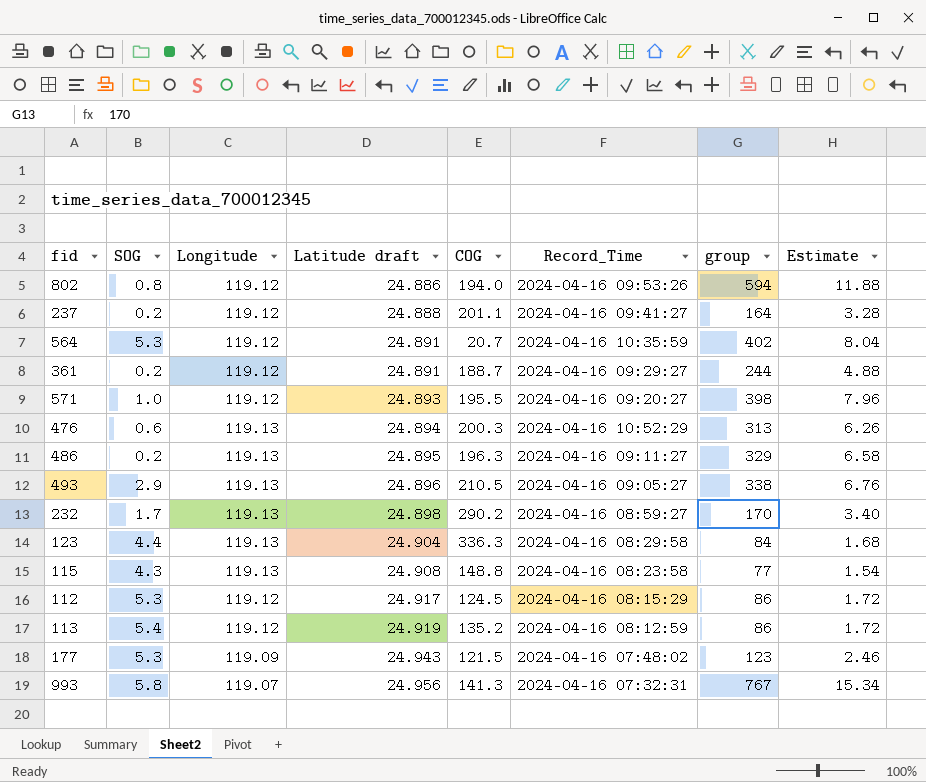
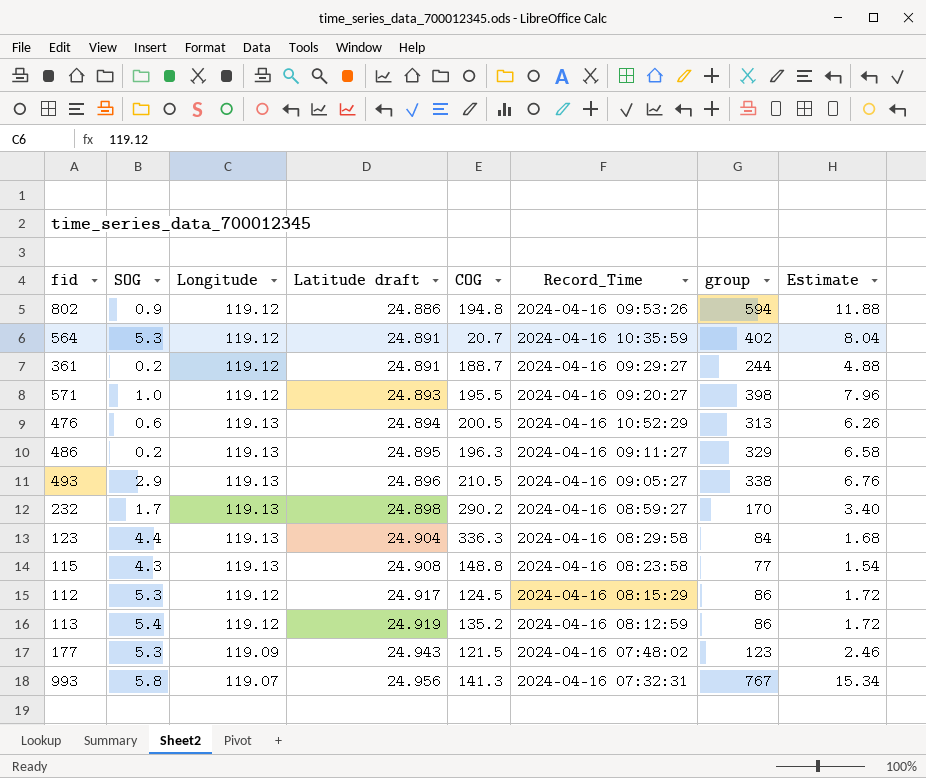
row 237: 0.2 | 119.12 | 24.888 | 201.1 | 2024-04-16 09:41:27 | 164 | 3.28 -> none
802 | SOG: 0.8 -> 0.9
802 | COG: 194.0 -> 194.8
476 | COG: 200.3 -> 200.5

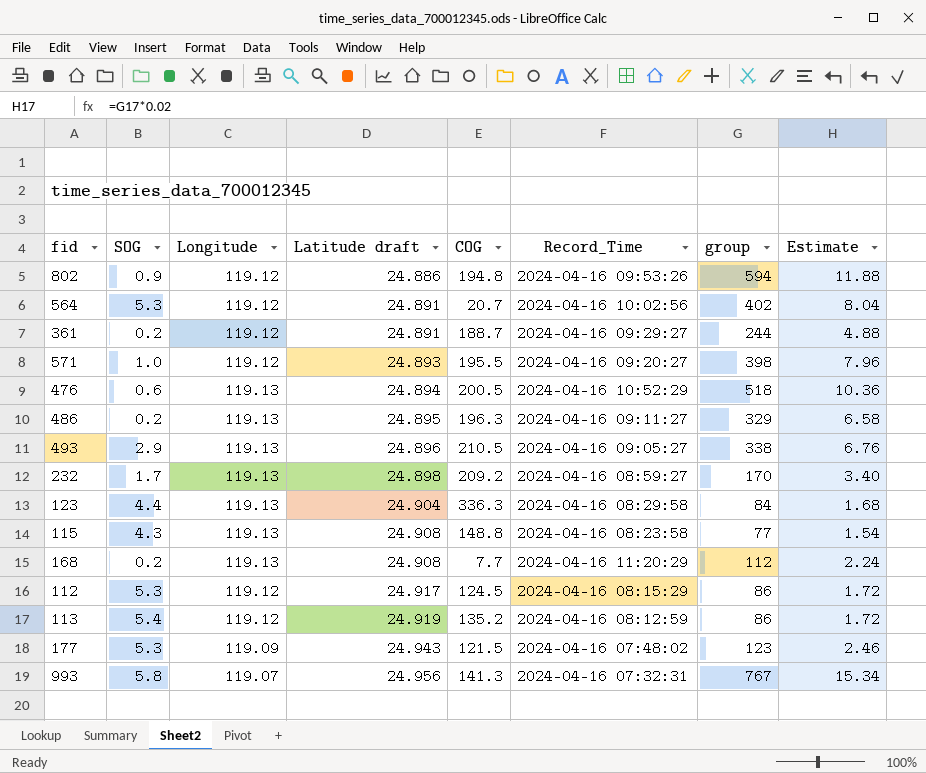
564 | Record_Time: 2024-04-16 10:35:59 -> 2024-04-16 10:02:56
476 | group: 313 -> 518
476 | Estimate: 6.26 -> 10.36
232 | COG: 290.2 -> 209.2
row 168: none -> 0.2 | 119.13 | 24.908 | 7.7 | 2024-04-16 11:20:29 | 112 | 2.24

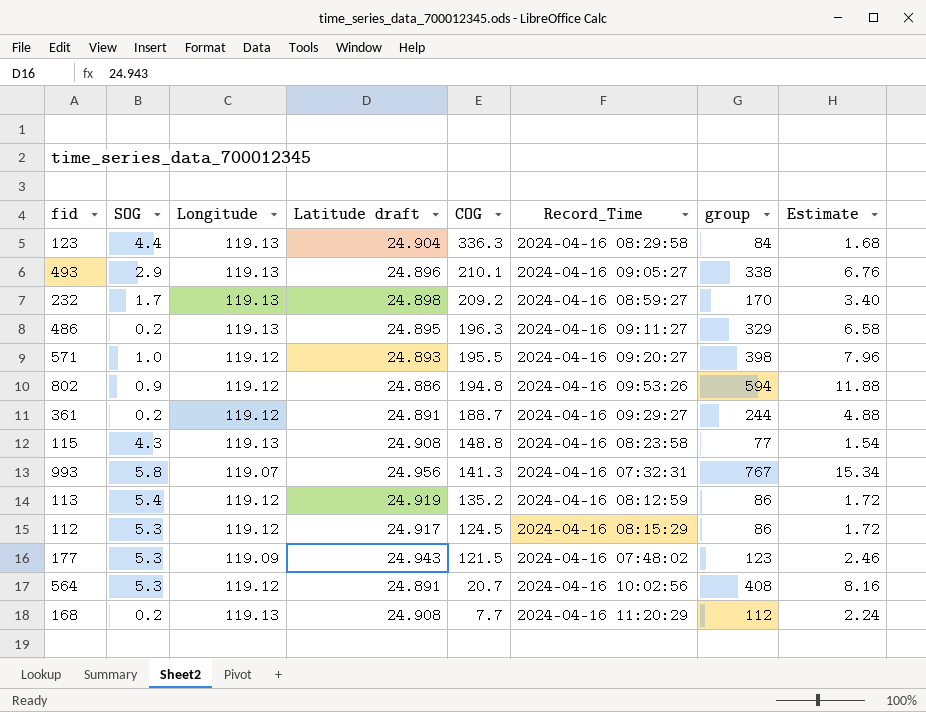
row order: Latitude draft ascending -> COG descending
row 476: 0.6 | 119.13 | 24.894 | 200.5 | 2024-04-16 10:52:29 | 518 | 10.36 -> none
493 | COG: 210.5 -> 210.1
564 | group: 402 -> 408
564 | Estimate: 8.04 -> 8.16

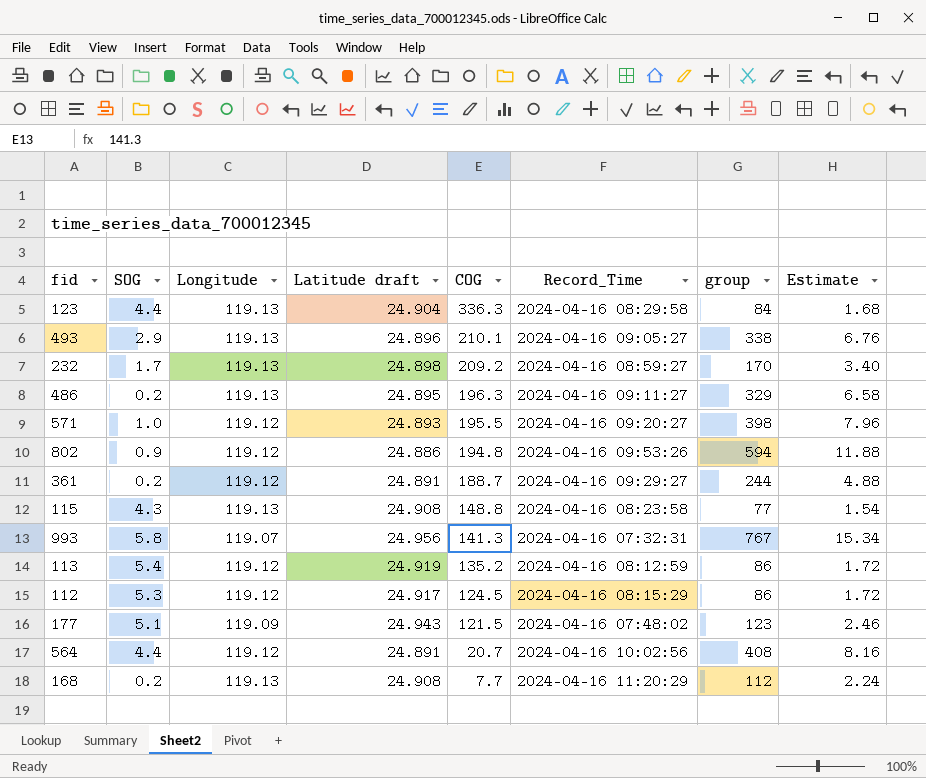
177 | SOG: 5.3 -> 5.1
564 | SOG: 5.3 -> 4.4

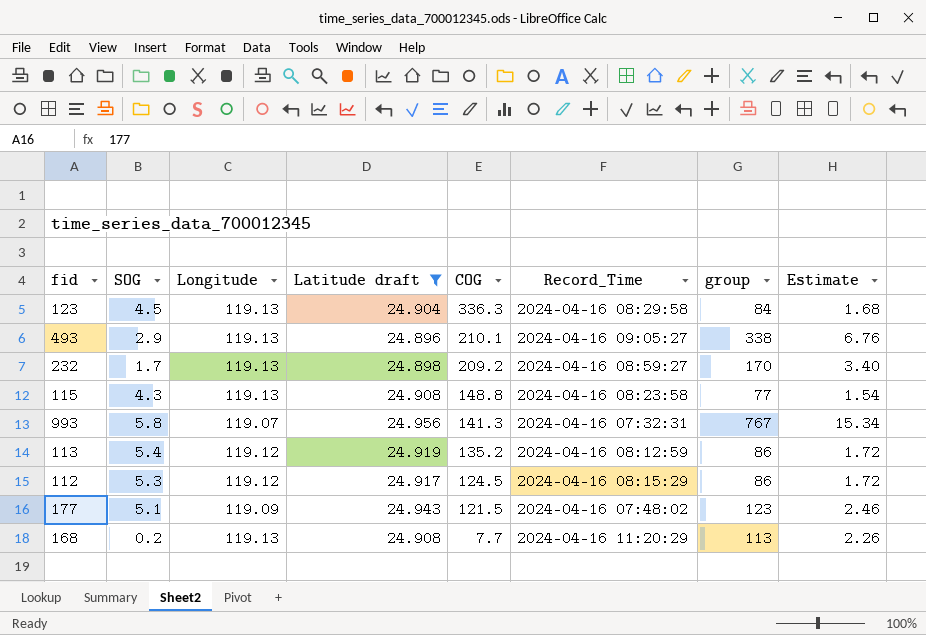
filter: none -> Latitude draft >= 24.896
123 | SOG: 4.4 -> 4.5
168 | group: 112 -> 113
168 | Estimate: 2.24 -> 2.26

